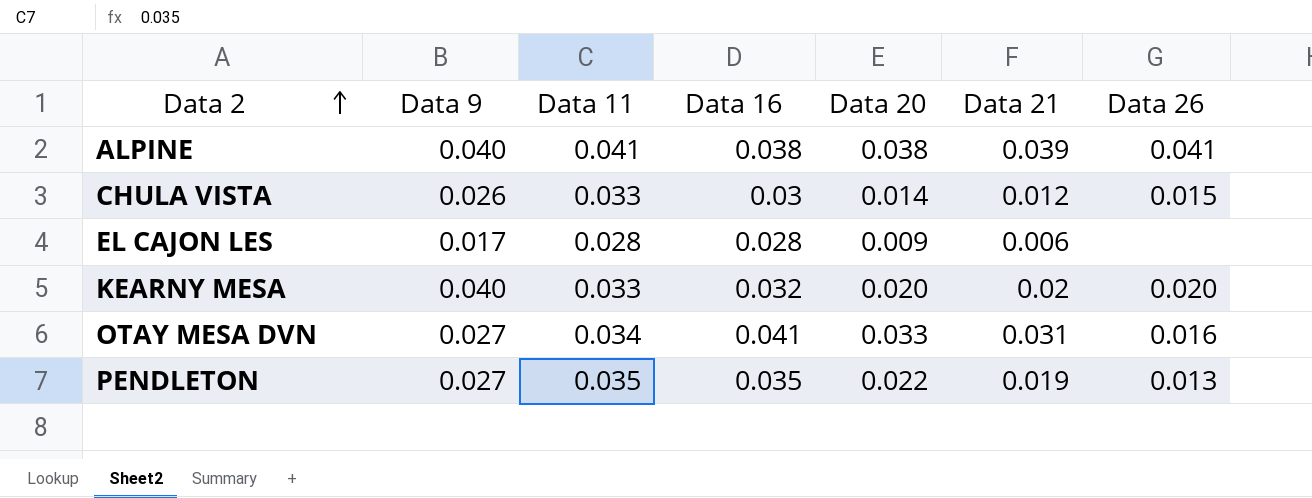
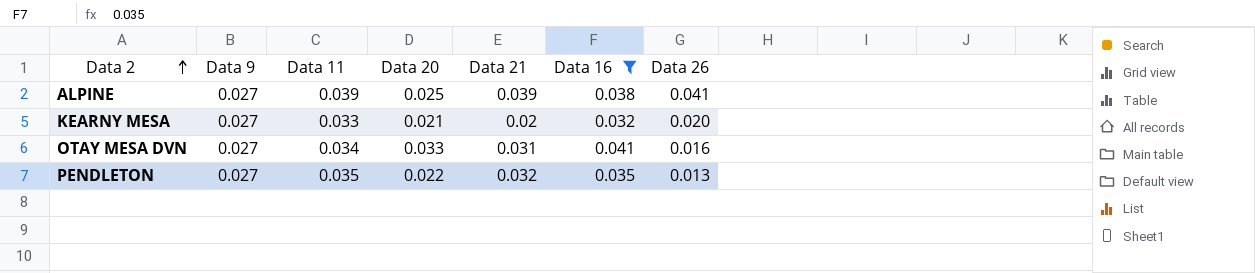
filter: none -> Data 16 >= 0.032
column Data 16 | position: 4 -> 6
ALPINE | Data 9: 0.040 -> 0.027
ALPINE | Data 11: 0.041 -> 0.039
ALPINE | Data 20: 0.038 -> 0.025
KEARNY MESA | Data 9: 0.040 -> 0.027
KEARNY MESA | Data 20: 0.020 -> 0.021
PENDLETON | Data 21: 0.019 -> 0.032

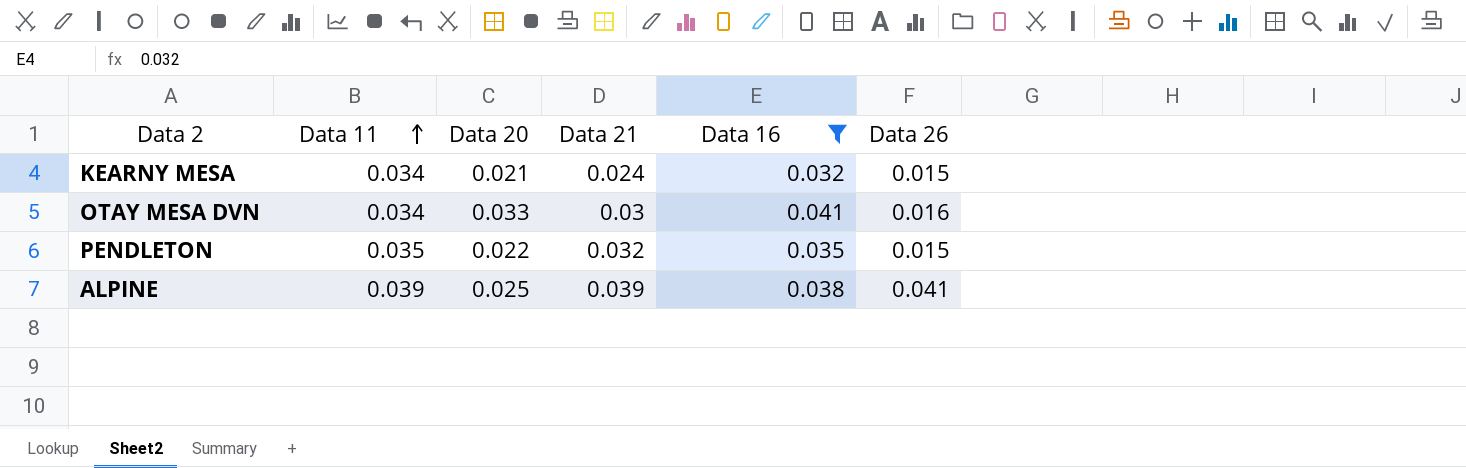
row order: Data 2 ascending -> Data 11 ascending
column Data 9 | position: 2 -> none
KEARNY MESA | Data 11: 0.033 -> 0.034
KEARNY MESA | Data 21: 0.02 -> 0.024
KEARNY MESA | Data 26: 0.020 -> 0.015
OTAY MESA DVN | Data 21: 0.031 -> 0.03
PENDLETON | Data 26: 0.013 -> 0.015

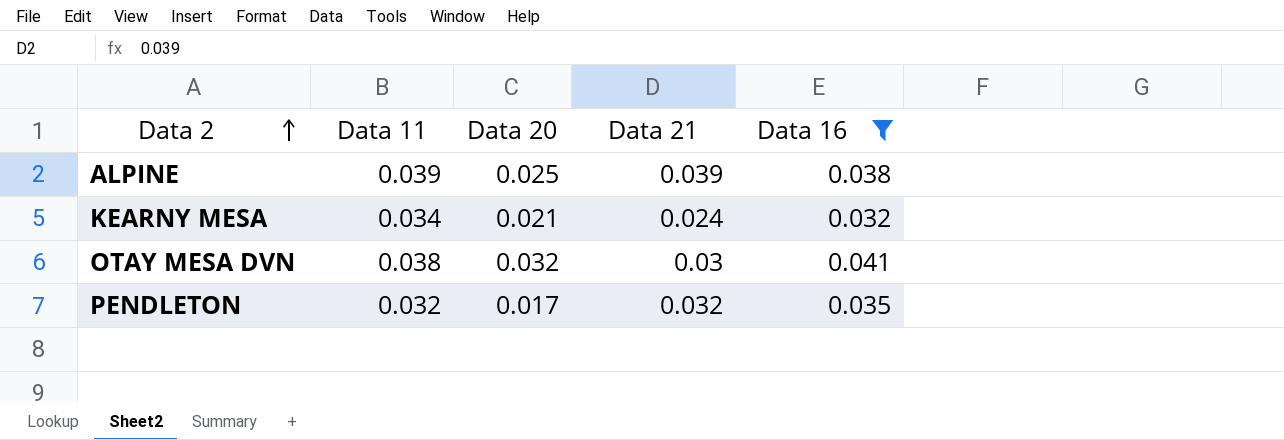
row order: Data 11 ascending -> Data 2 ascending
column Data 26 | position: 6 -> none
OTAY MESA DVN | Data 11: 0.034 -> 0.038
OTAY MESA DVN | Data 20: 0.033 -> 0.032
PENDLETON | Data 11: 0.035 -> 0.032
PENDLETON | Data 20: 0.022 -> 0.017

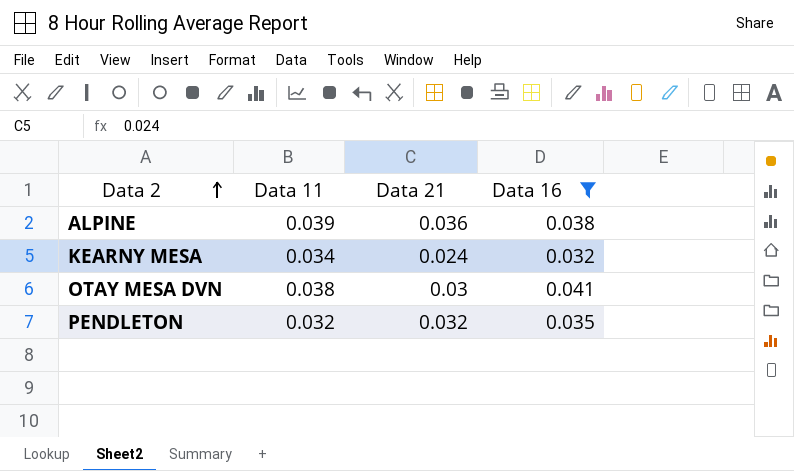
column Data 20 | position: 3 -> none
ALPINE | Data 21: 0.039 -> 0.036

